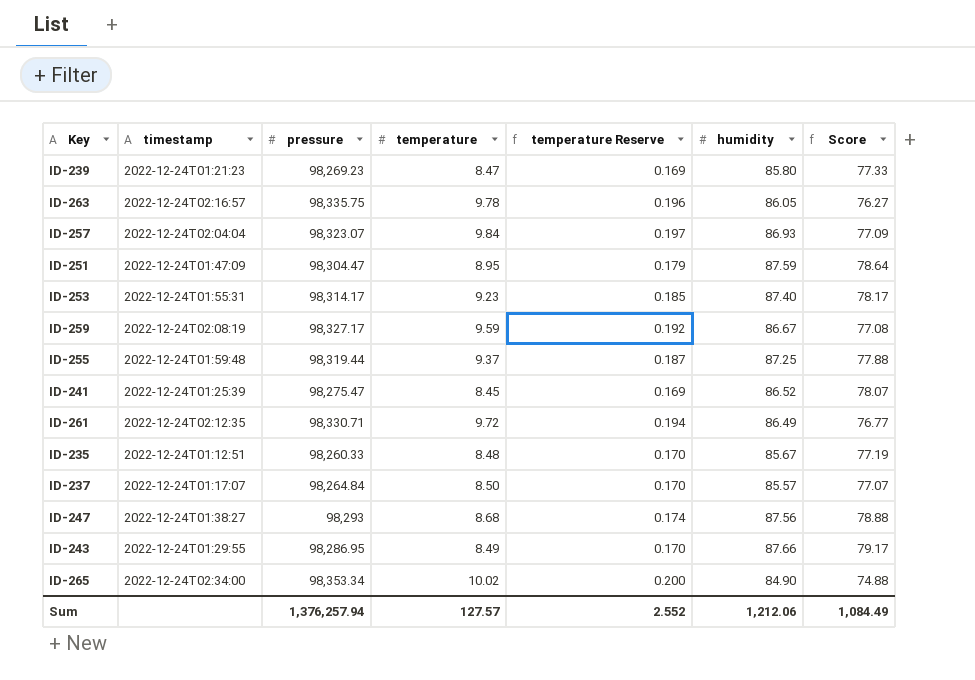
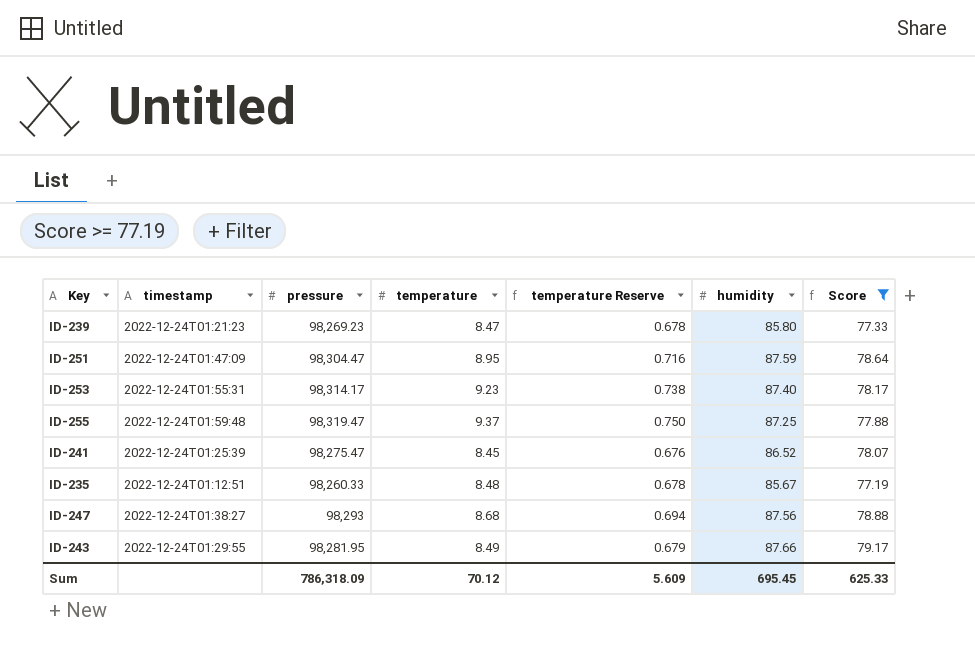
filter: none -> Score >= 77.19
column temperature Reserve | formula: [temperature] * 0.02 -> [temperature] * 0.08
ID-255 | pressure: 98,319.44 -> 98,319.47
ID-243 | pressure: 98,286.95 -> 98,281.95
Sum | pressure: 1,376,257.94 -> 786,318.09
Sum | temperature: 127.57 -> 70.12
Sum | temperature Reserve: 2.552 -> 5.609
Sum | humidity: 1,212.06 -> 695.45
Sum | Score: 1,084.49 -> 625.33

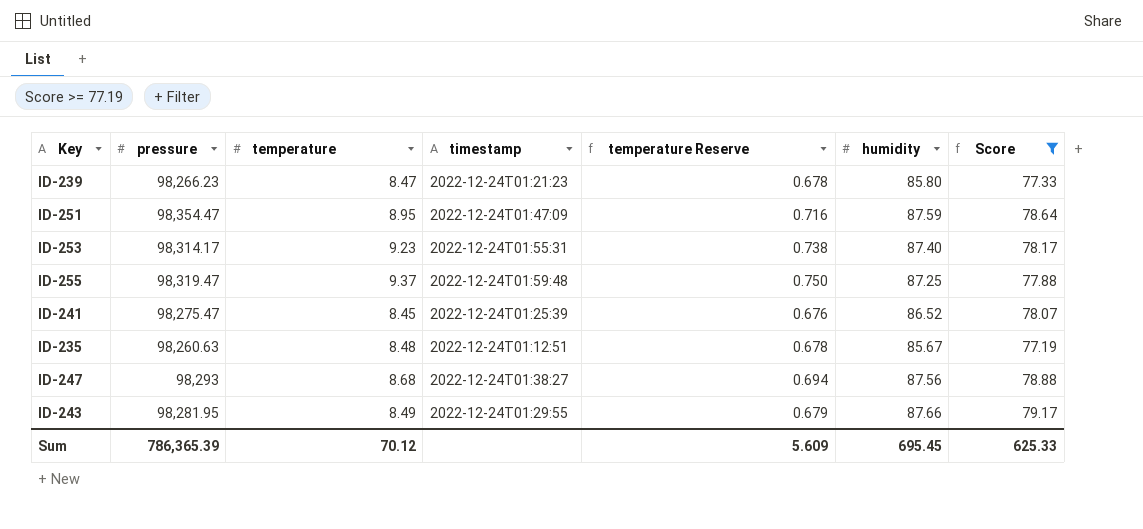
column timestamp | position: 2 -> 4
ID-239 | pressure: 98,269.23 -> 98,266.23
ID-251 | pressure: 98,304.47 -> 98,354.47
ID-235 | pressure: 98,260.33 -> 98,260.63
Sum | pressure: 786,318.09 -> 786,365.39

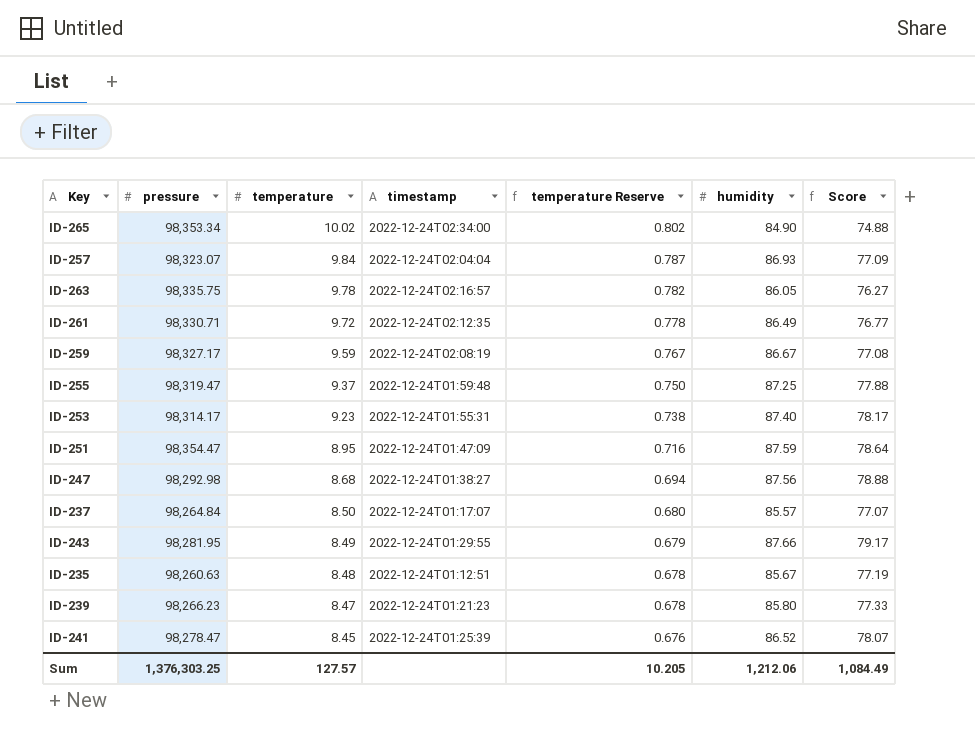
filter: Score >= 77.19 -> none
row order: none -> temperature descending
ID-247 | pressure: 98,293 -> 98,292.98
ID-241 | pressure: 98,275.47 -> 98,278.47
Sum | pressure: 786,365.39 -> 1,376,303.25
Sum | temperature: 70.12 -> 127.57
Sum | temperature Reserve: 5.609 -> 10.205
Sum | humidity: 695.45 -> 1,212.06
Sum | Score: 625.33 -> 1,084.49

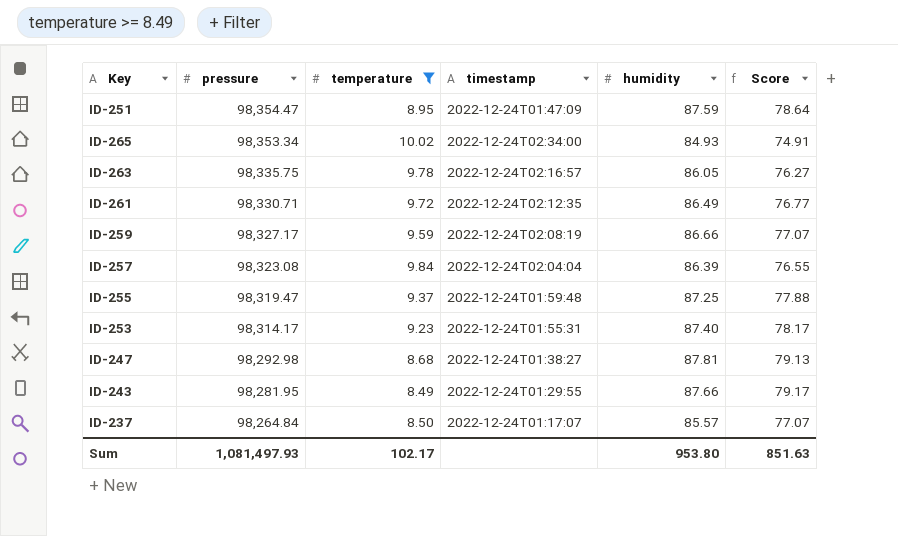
filter: none -> temperature >= 8.49
row order: temperature descending -> pressure descending
column temperature Reserve | formula: [temperature] * 0.08 -> none
ID-265 | humidity: 84.90 -> 84.93
ID-265 | Score: 74.88 -> 74.91
ID-259 | humidity: 86.67 -> 86.66
ID-259 | Score: 77.08 -> 77.07
ID-257 | pressure: 98,323.07 -> 98,323.08
ID-257 | humidity: 86.93 -> 86.39
ID-257 | Score: 77.09 -> 76.55
ID-247 | humidity: 87.56 -> 87.81
ID-247 | Score: 78.88 -> 79.13
Sum | pressure: 1,376,303.25 -> 1,081,497.93
Sum | temperature: 127.57 -> 102.17
Sum | humidity: 1,212.06 -> 953.80
Sum | Score: 1,084.49 -> 851.63

